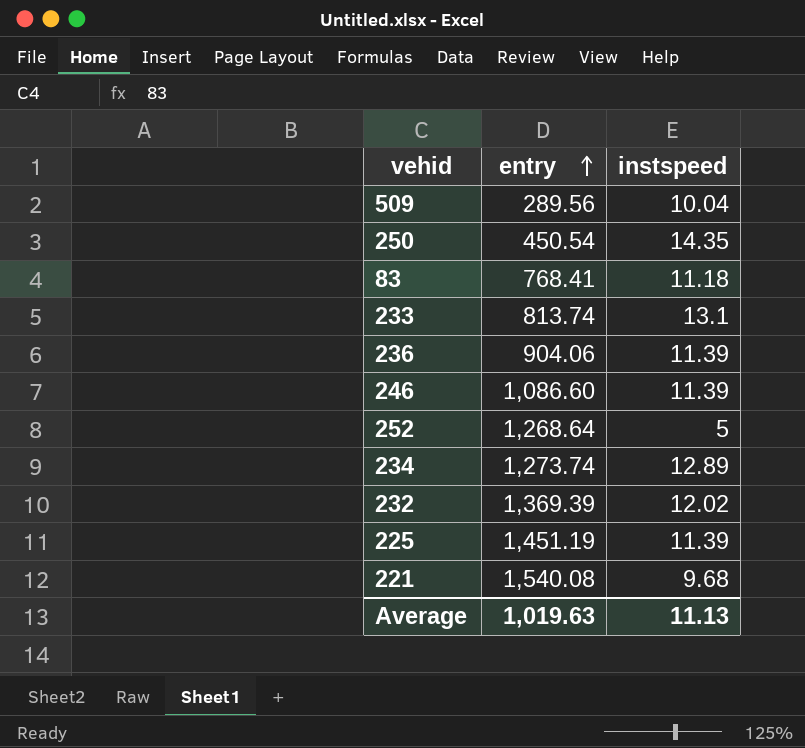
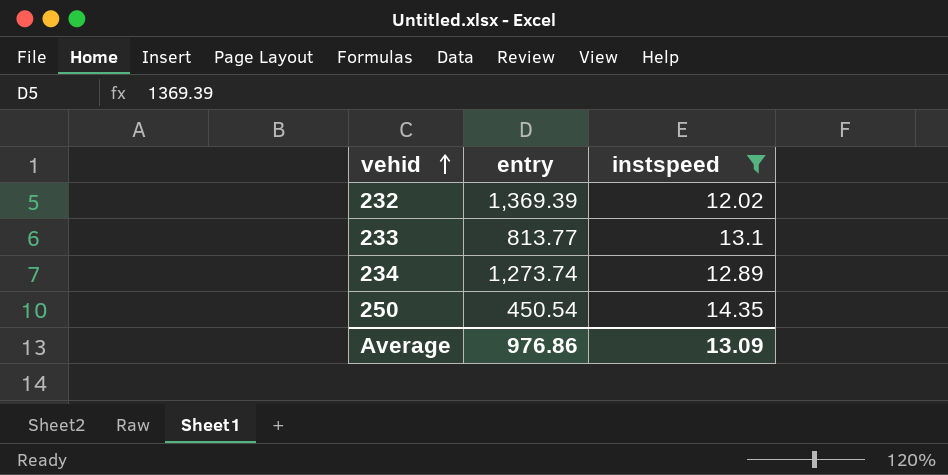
filter: none -> instspeed >= 12.02
row order: entry ascending -> vehid ascending
233 | entry: 813.74 -> 813.77
Average | entry: 1,019.63 -> 976.86
Average | instspeed: 11.13 -> 13.09

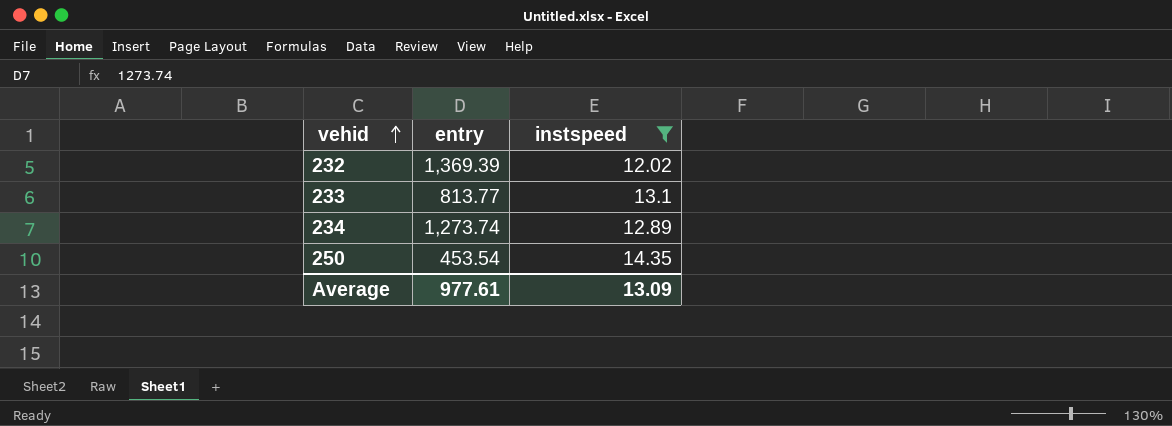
250 | entry: 450.54 -> 453.54
Average | entry: 976.86 -> 977.61

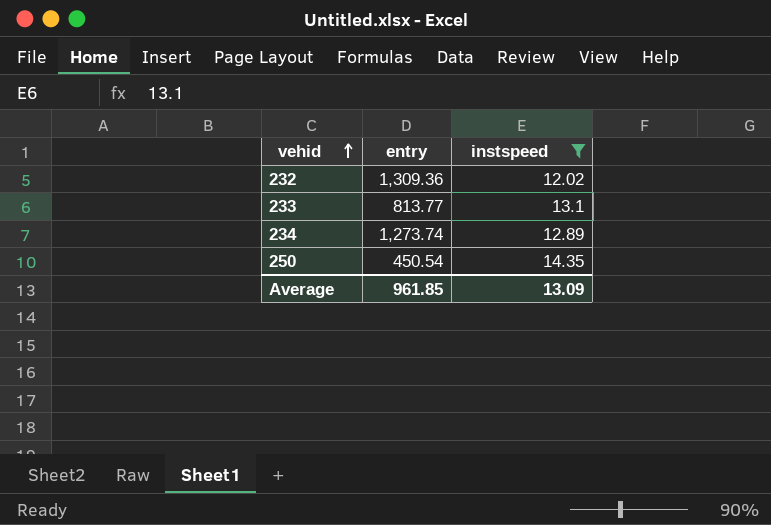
232 | entry: 1,369.39 -> 1,309.36
250 | entry: 453.54 -> 450.54
Average | entry: 977.61 -> 961.85

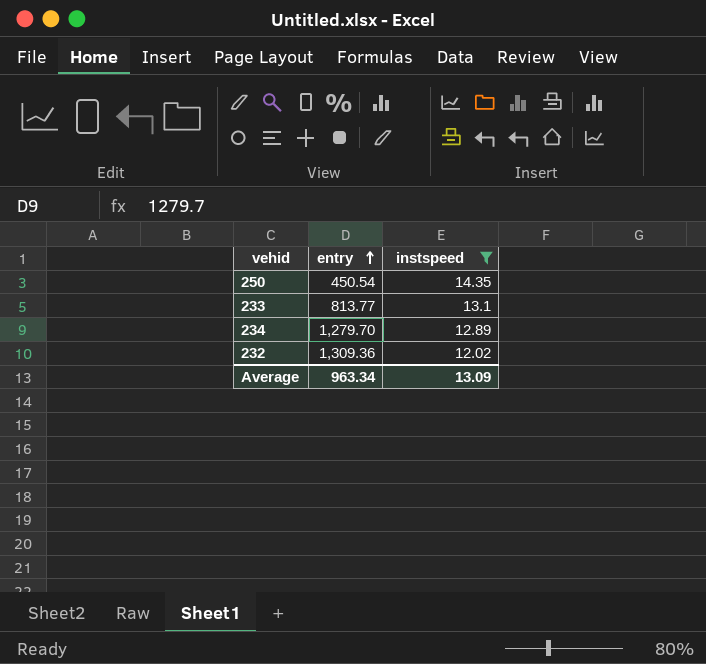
row order: vehid ascending -> entry ascending
234 | entry: 1,273.74 -> 1,279.70
Average | entry: 961.85 -> 963.34

